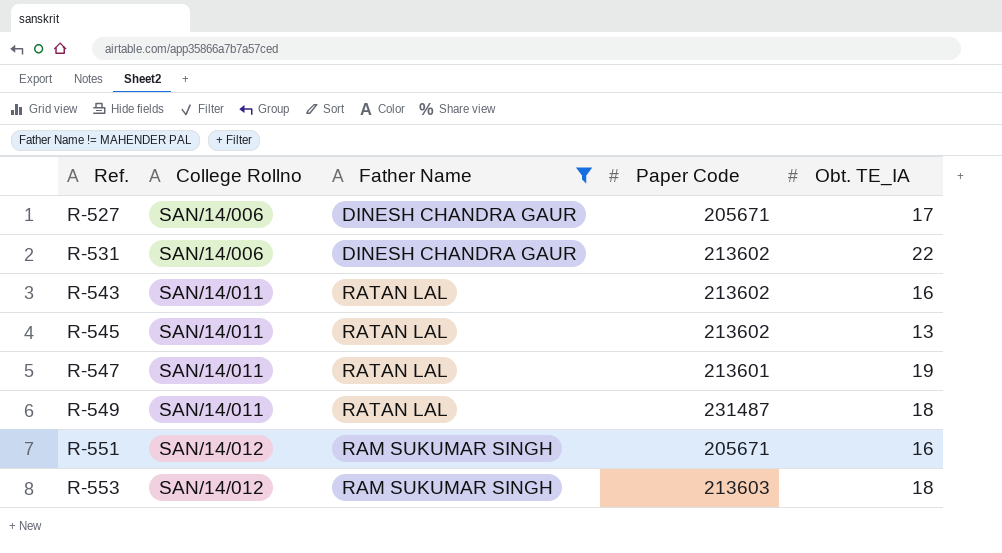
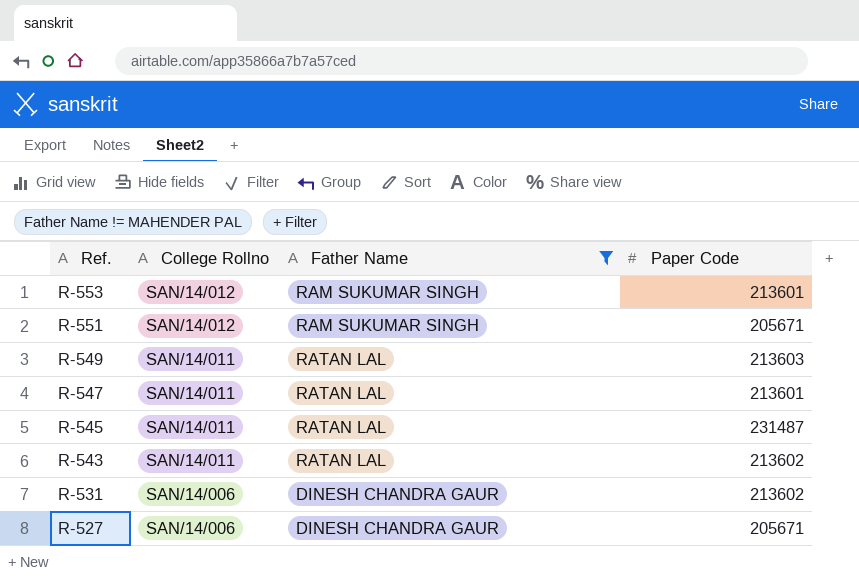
row order: Ref. ascending -> Ref. descending
column Obt. TE_IA | position: 5 -> none
R-553 | Paper Code: 213603 -> 213601
R-549 | Paper Code: 231487 -> 213603
R-545 | Paper Code: 213602 -> 231487

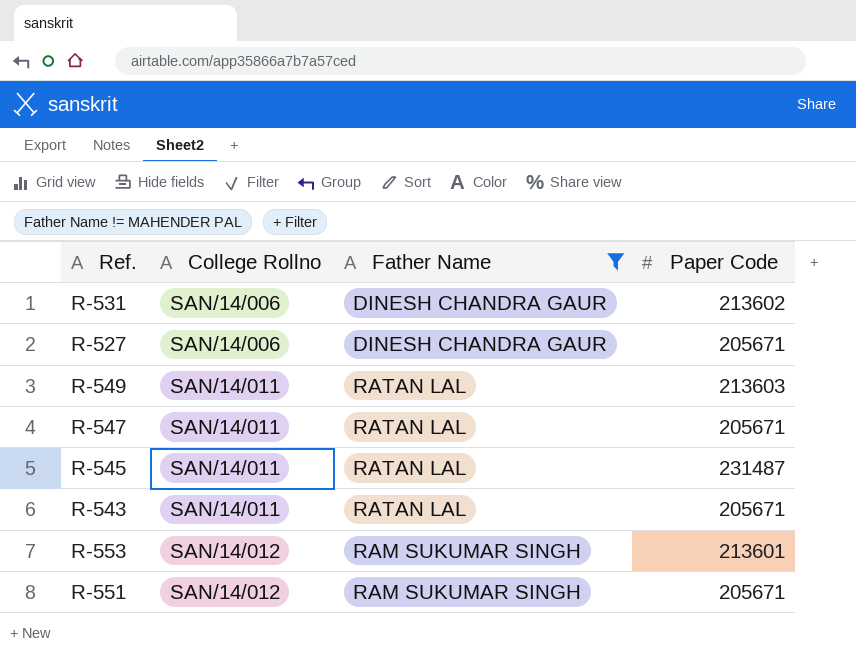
row order: Ref. descending -> College Rollno ascending
R-547 | Paper Code: 213601 -> 205671
R-543 | Paper Code: 213602 -> 205671

